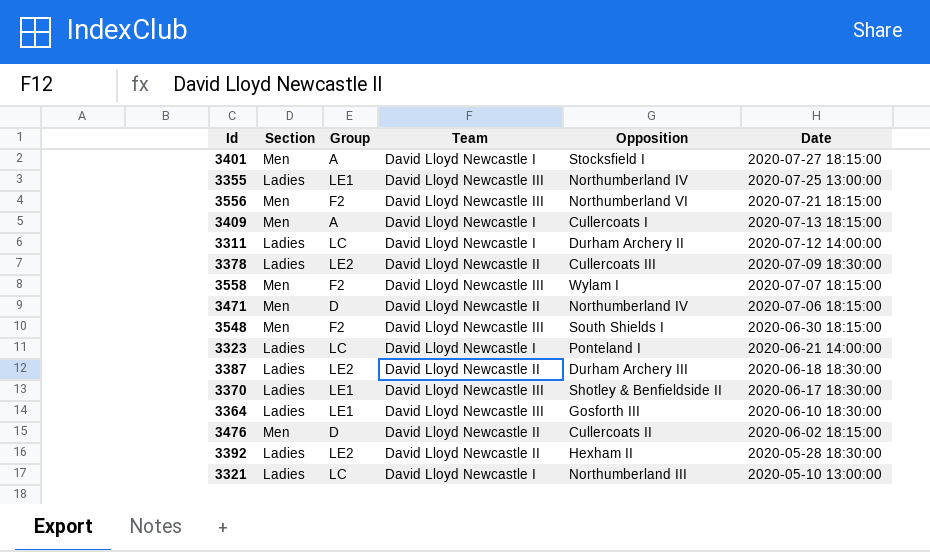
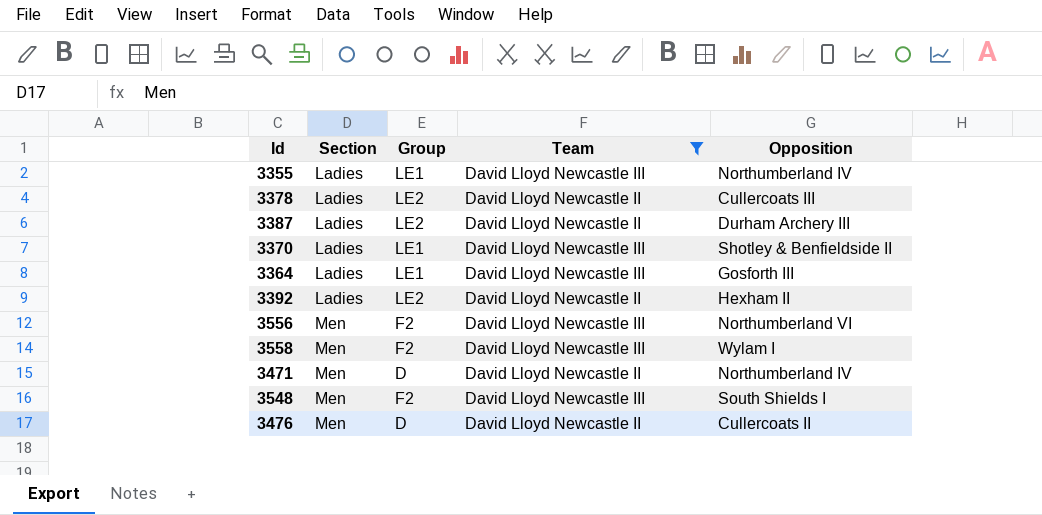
filter: none -> Team != David Lloyd Newcastle I
row order: Date descending -> Section ascending
column Date | position: 6 -> none

